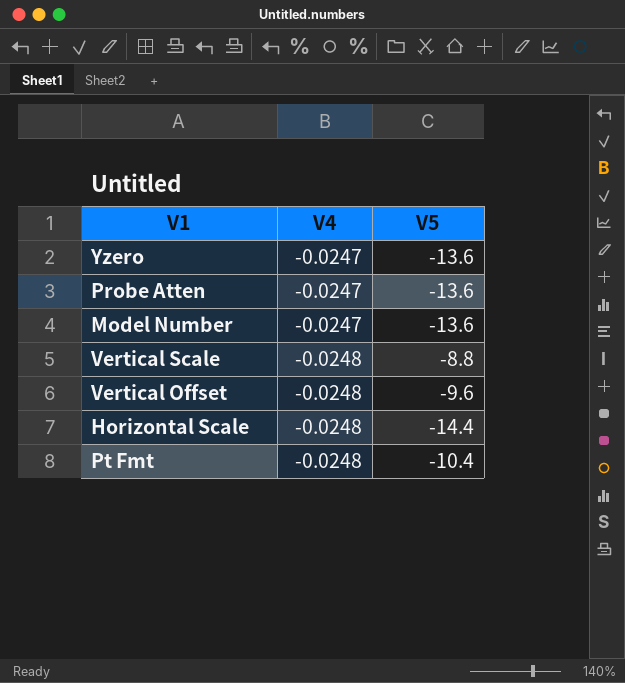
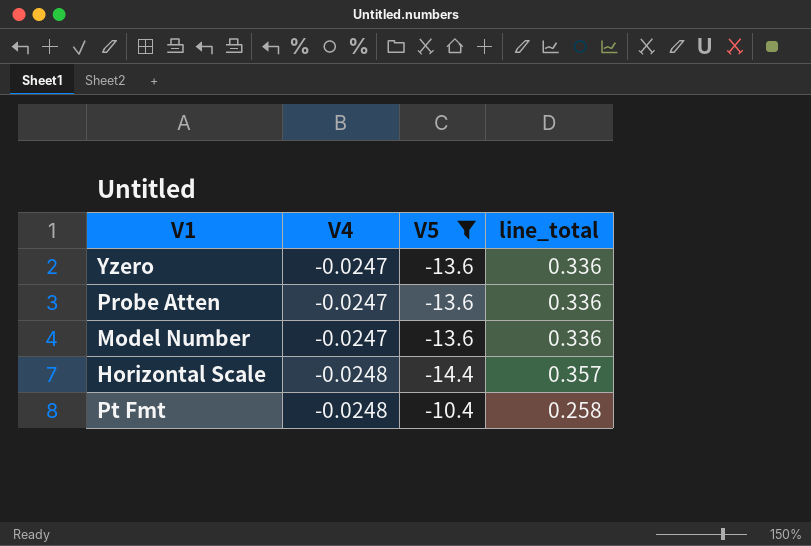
filter: none -> V5 <= -10.4
column line_total | formula: none -> [V4] * [V5]

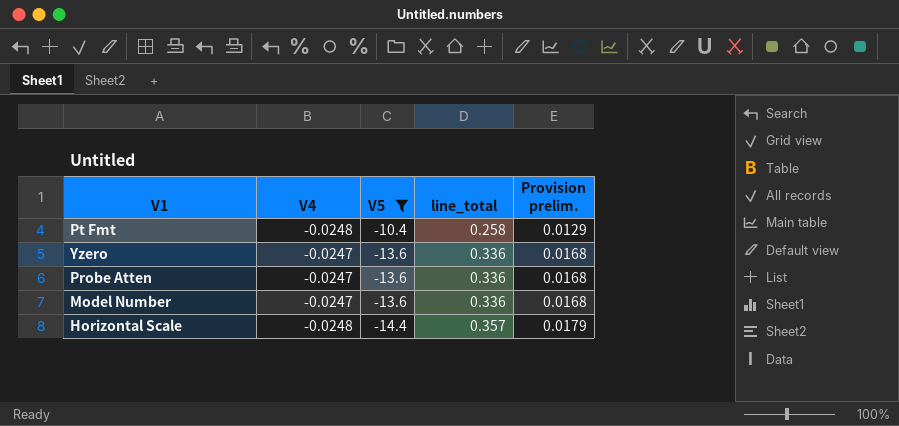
row order: V4 descending -> V5 descending
column Provision prelim. | formula: none -> [line_total] * 0.05

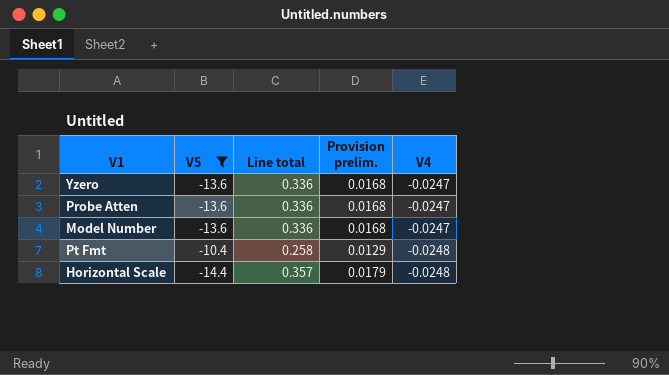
row order: V5 descending -> V4 descending
column name: line_total -> Line total
column V4 | position: 2 -> 5

